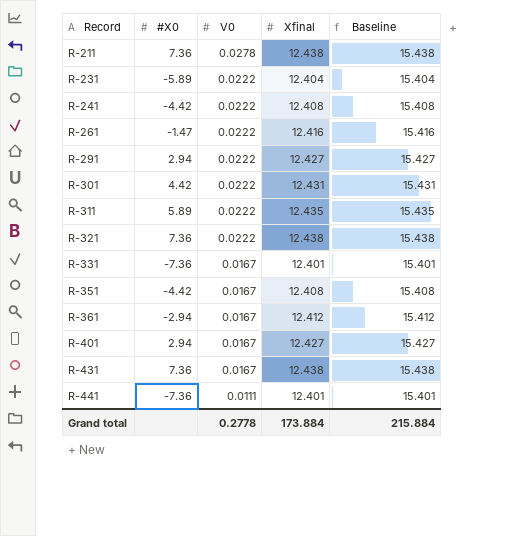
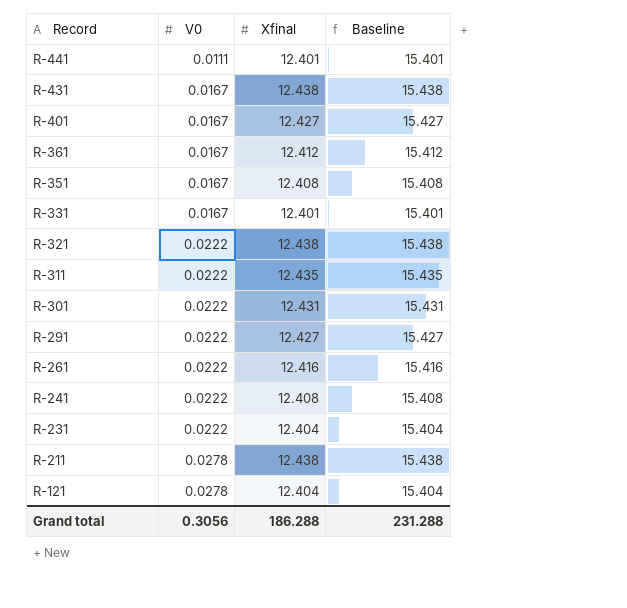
row order: Record ascending -> Record descending
column #X0 | position: 2 -> none
row R-121: none -> 0.0278 | 12.404 | 15.404
Grand total | V0: 0.2778 -> 0.3056
Grand total | Xfinal: 173.884 -> 186.288
Grand total | Baseline: 215.884 -> 231.288

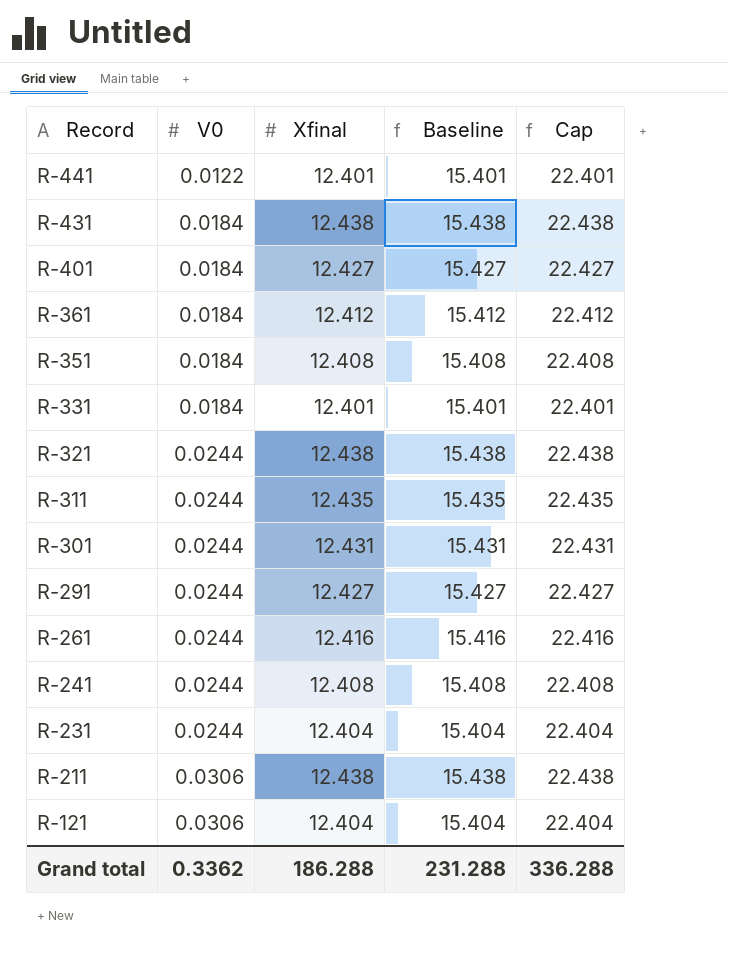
column Cap | formula: none -> [Xfinal] + 10
R-441 | V0: 0.0111 -> 0.0122
R-431 | V0: 0.0167 -> 0.0184
R-401 | V0: 0.0167 -> 0.0184
R-361 | V0: 0.0167 -> 0.0184
R-351 | V0: 0.0167 -> 0.0184
R-331 | V0: 0.0167 -> 0.0184
R-321 | V0: 0.0222 -> 0.0244
R-311 | V0: 0.0222 -> 0.0244
R-301 | V0: 0.0222 -> 0.0244
R-291 | V0: 0.0222 -> 0.0244
R-261 | V0: 0.0222 -> 0.0244
R-241 | V0: 0.0222 -> 0.0244
R-231 | V0: 0.0222 -> 0.0244
R-211 | V0: 0.0278 -> 0.0306
R-121 | V0: 0.0278 -> 0.0306
Grand total | V0: 0.3056 -> 0.3362

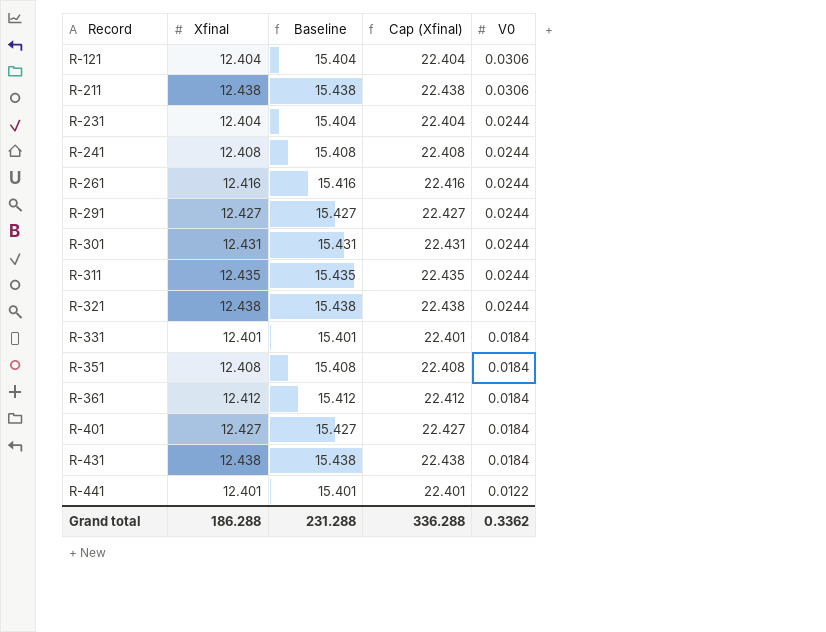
row order: Record descending -> Record ascending
column name: Cap -> Cap (Xfinal)
column V0 | position: 2 -> 5

